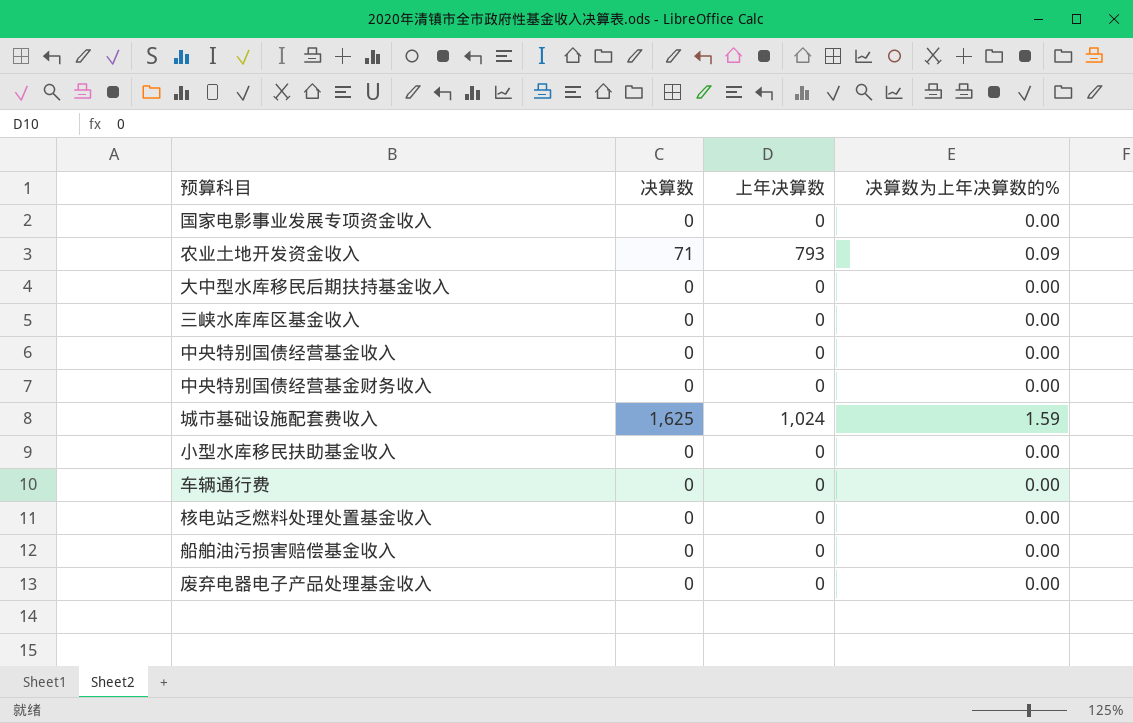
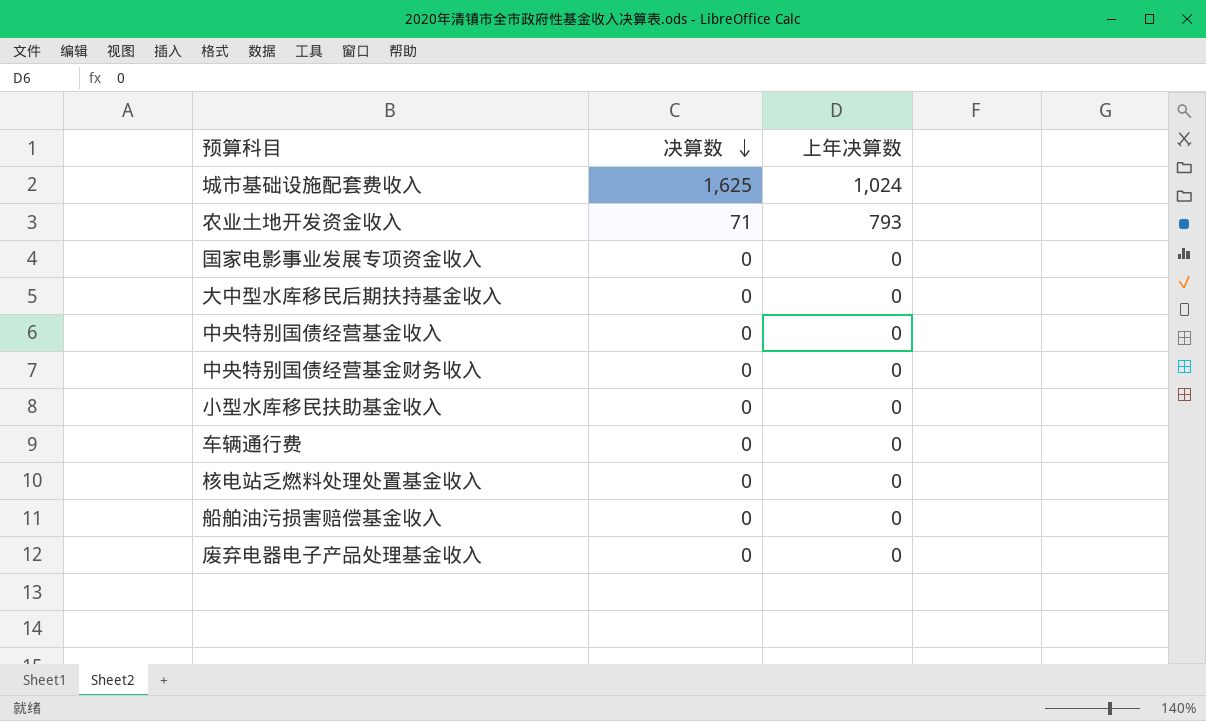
row order: none -> 决算数 descending
column 决算数为上年决算数的% | position: 4 -> none
row 三峡水库库区基金收入: 0 | 0 | 0.00 -> none

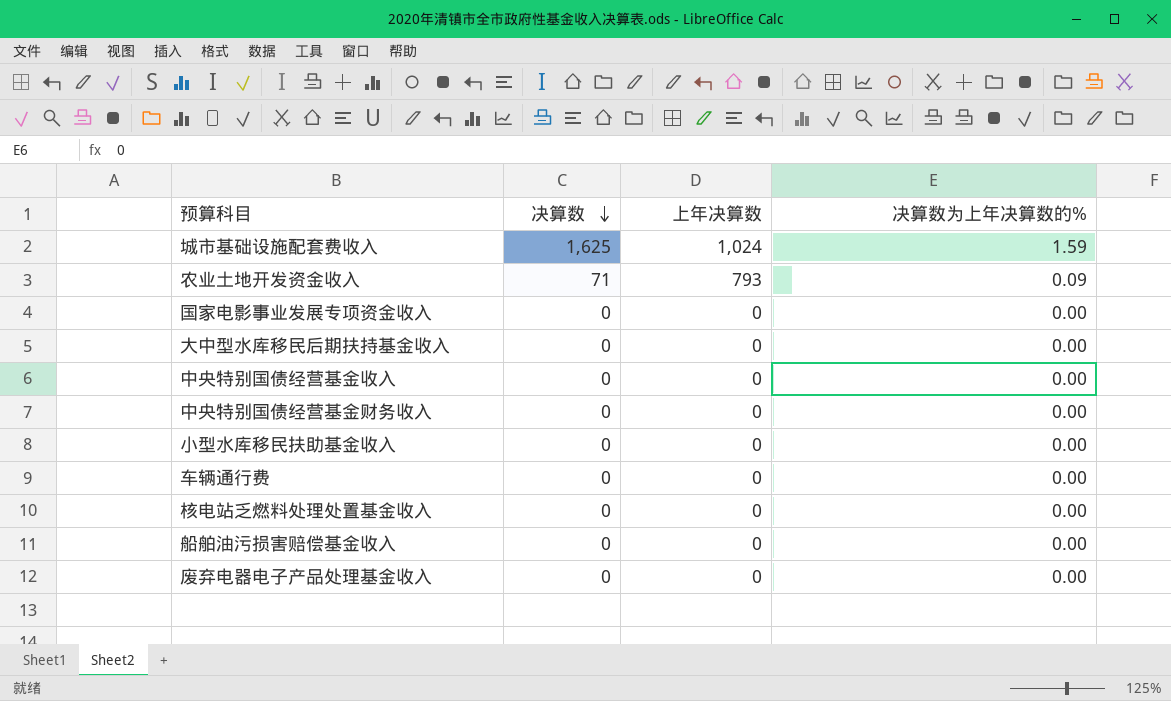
column 决算数为上年决算数的% | position: none -> 4

